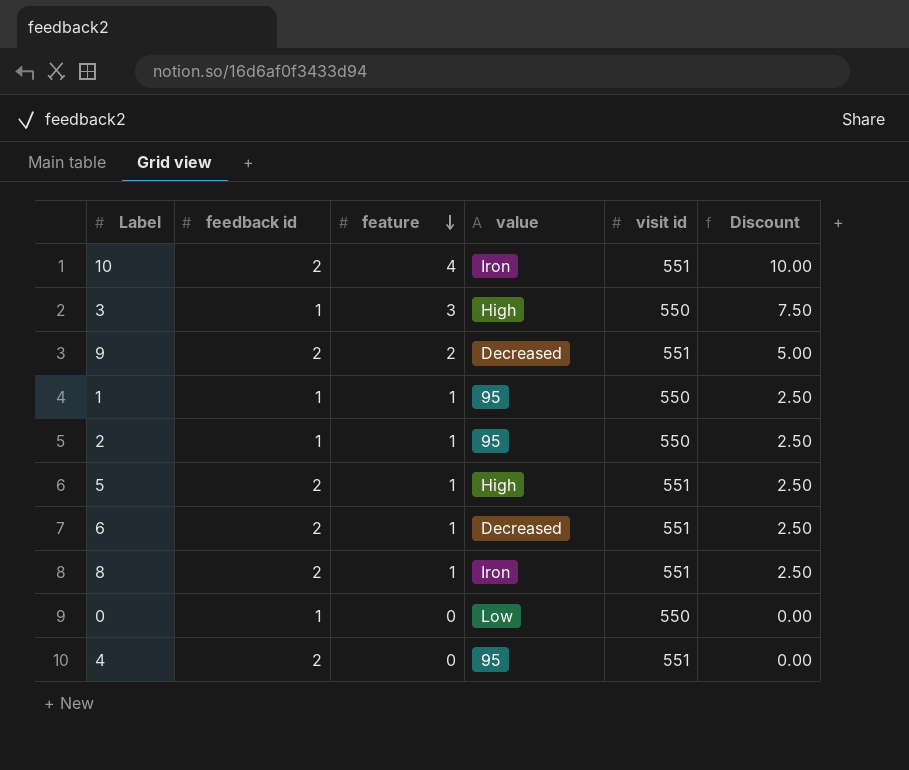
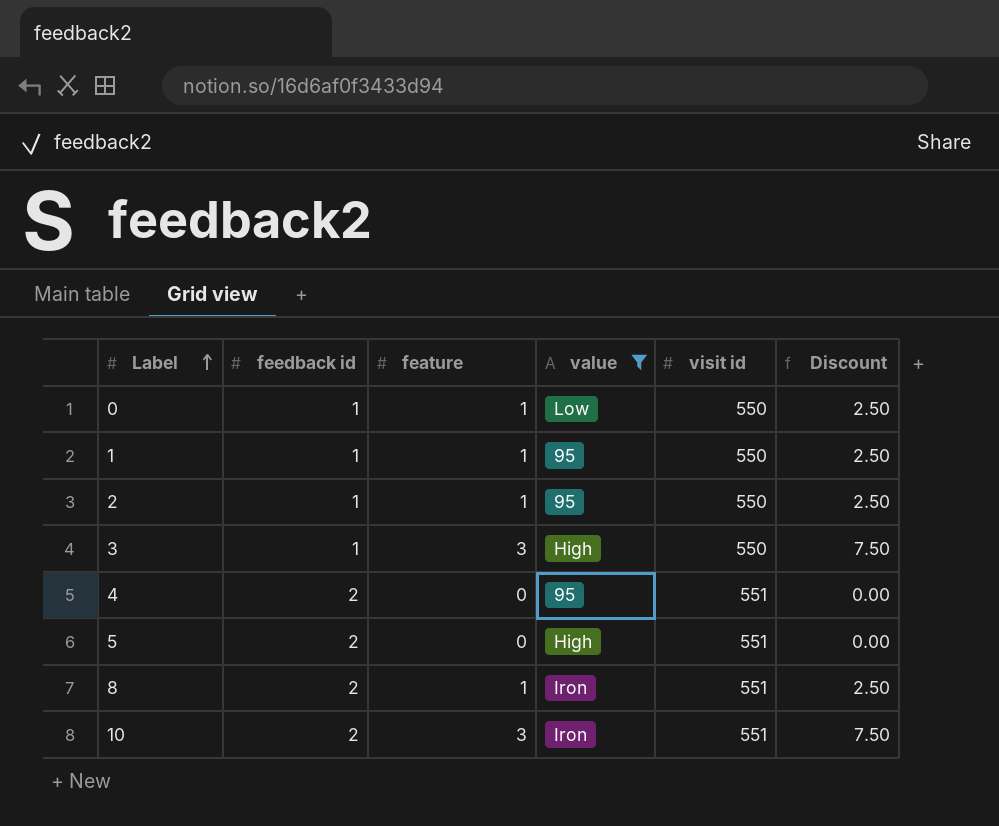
filter: none -> value != Decreased
row order: feature descending -> Label ascending
0 | feature: 0 -> 1
0 | Discount: 0.00 -> 2.50
5 | feature: 1 -> 0
5 | Discount: 2.50 -> 0.00
10 | feature: 4 -> 3
10 | Discount: 10.00 -> 7.50

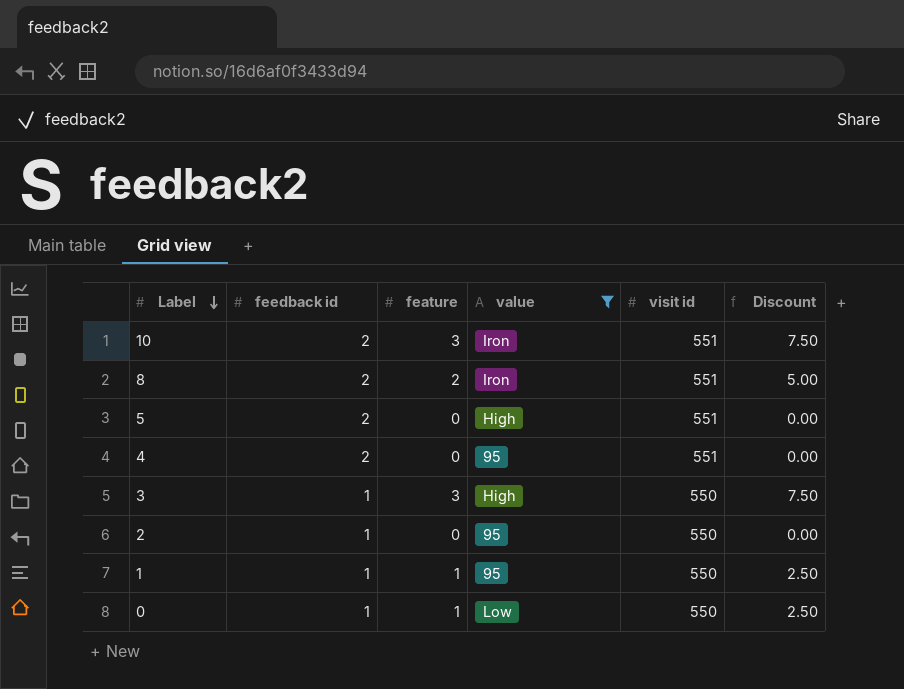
row order: Label ascending -> Label descending
8 | feature: 1 -> 2
8 | Discount: 2.50 -> 5.00
2 | feature: 1 -> 0
2 | Discount: 2.50 -> 0.00

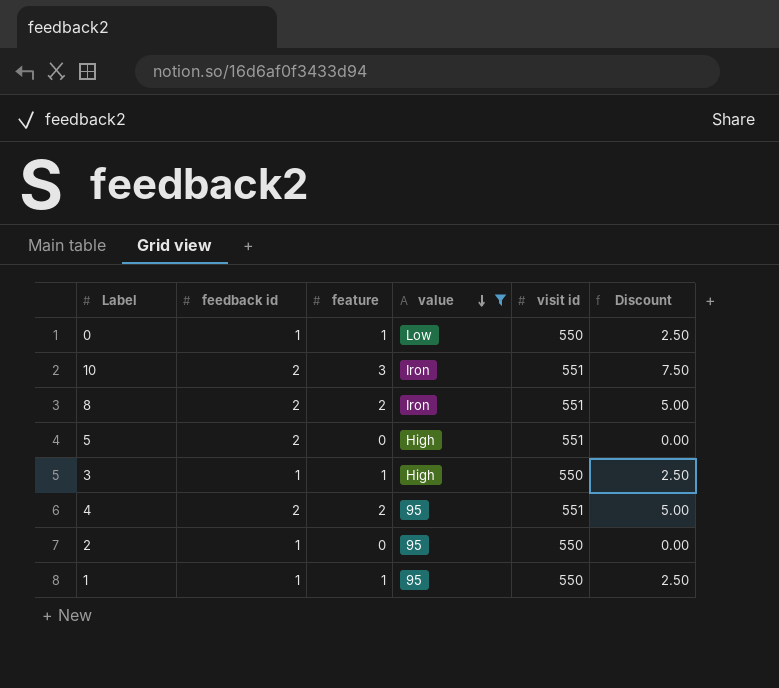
row order: Label descending -> value descending
3 | feature: 3 -> 1
3 | Discount: 7.50 -> 2.50
4 | feature: 0 -> 2
4 | Discount: 0.00 -> 5.00

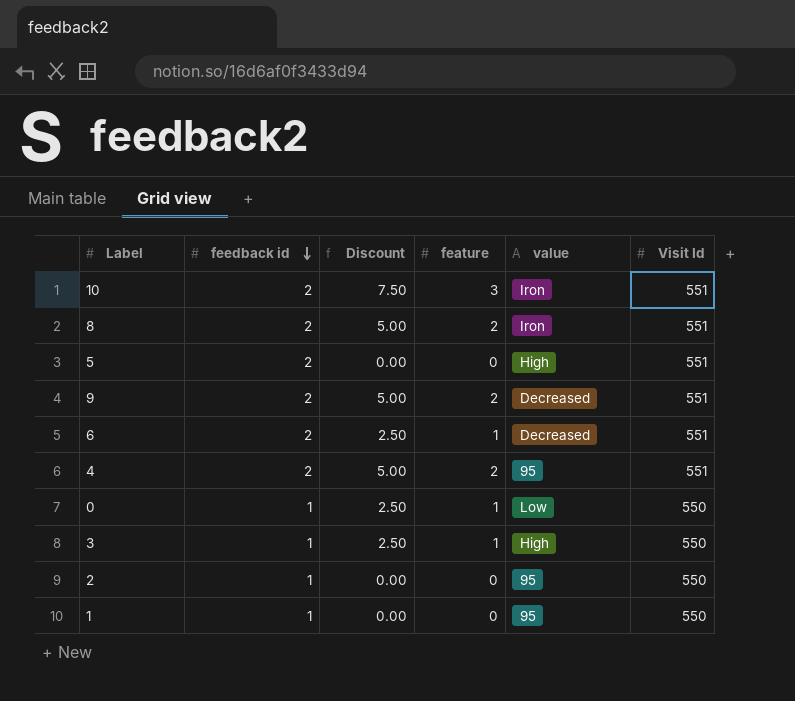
filter: value != Decreased -> none
row order: value descending -> feedback id descending
column Discount | position: 6 -> 3
column name: visit id -> Visit Id
1 | Discount: 2.50 -> 0.00
1 | feature: 1 -> 0

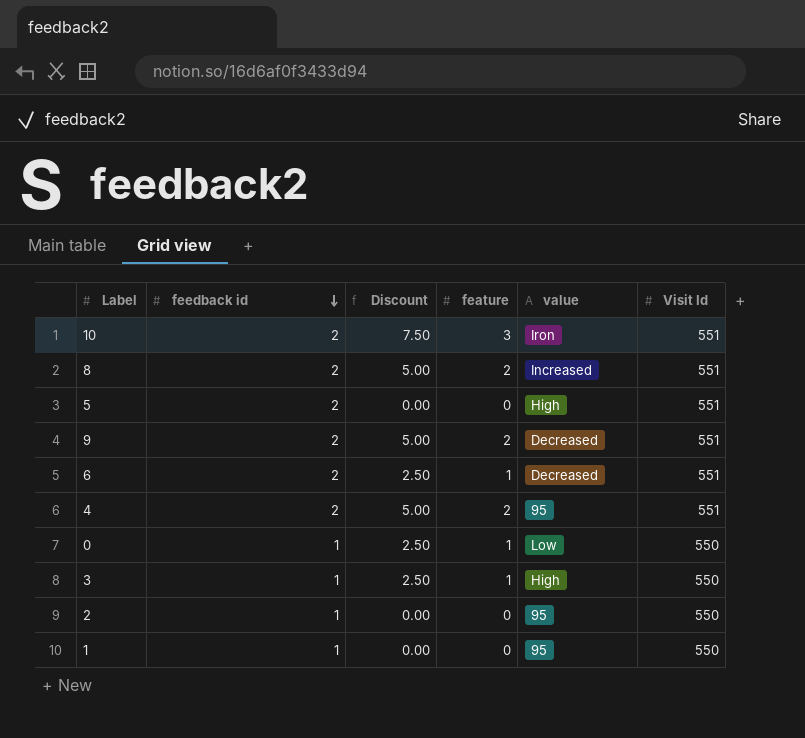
8 | value: Iron -> Increased

